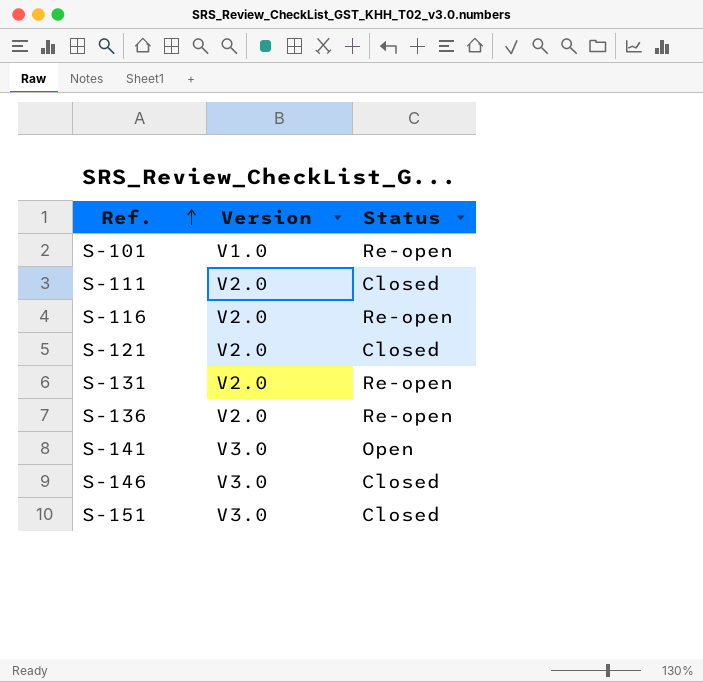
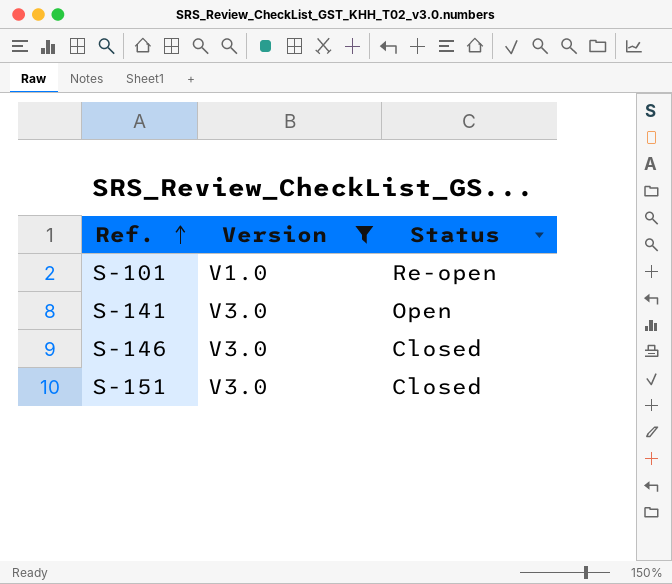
filter: none -> Version != V2.0

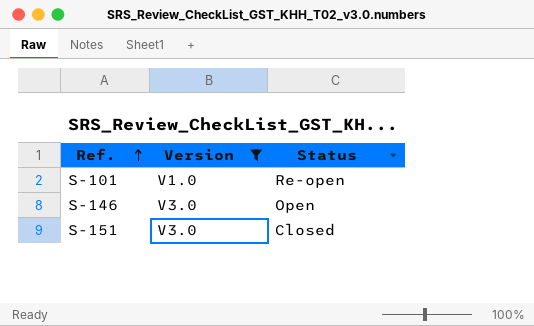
row S-141: V3.0 | Open -> none
S-146 | Status: Closed -> Open

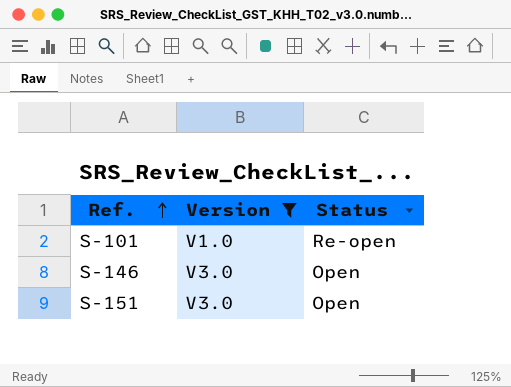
S-151 | Status: Closed -> Open

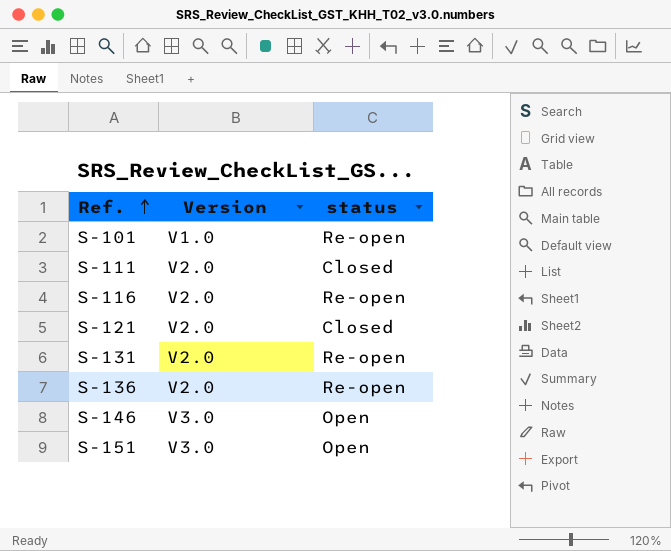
filter: Version != V2.0 -> none
column name: Status -> status

